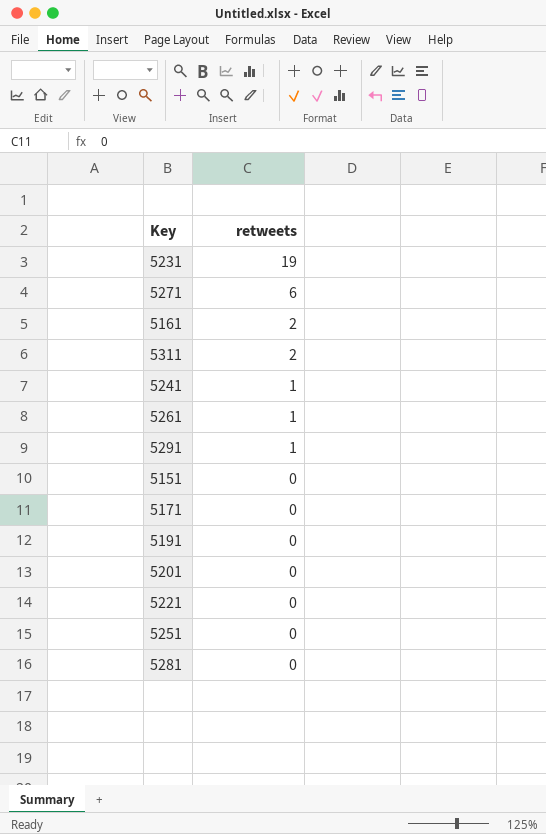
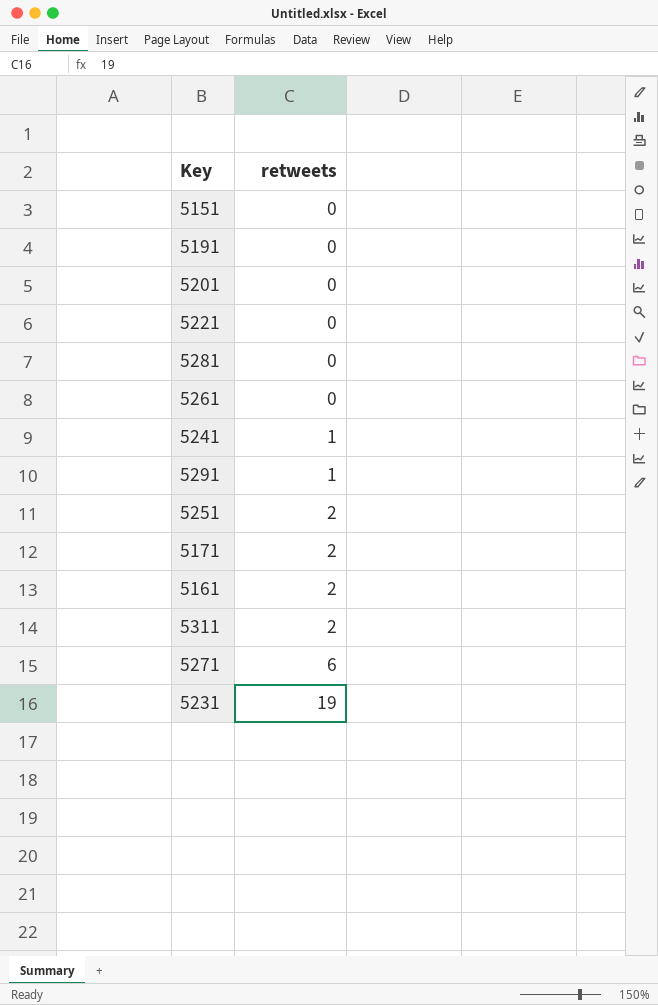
row order: retweets descending -> retweets ascending
5261 | retweets: 1 -> 0
5251 | retweets: 0 -> 2
5171 | retweets: 0 -> 2

